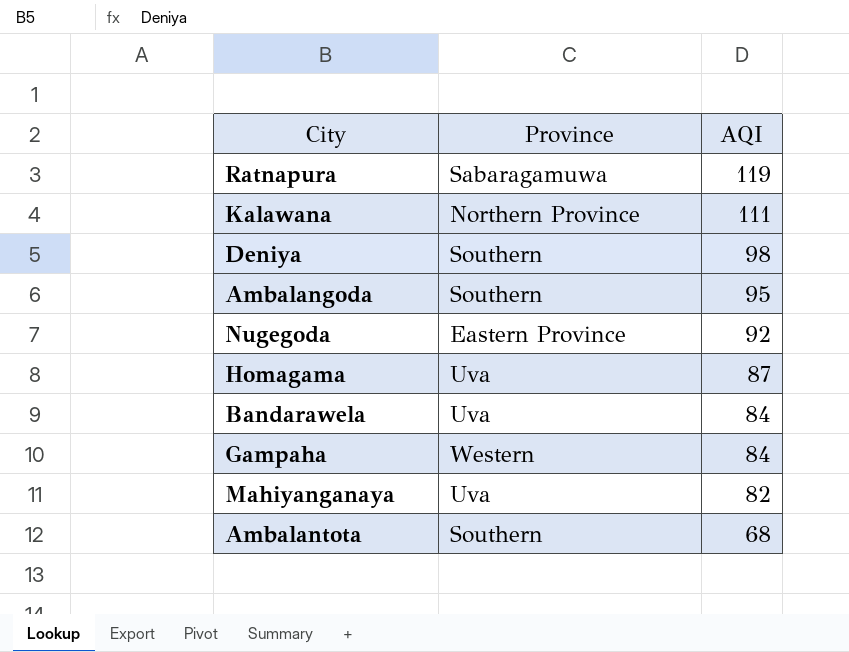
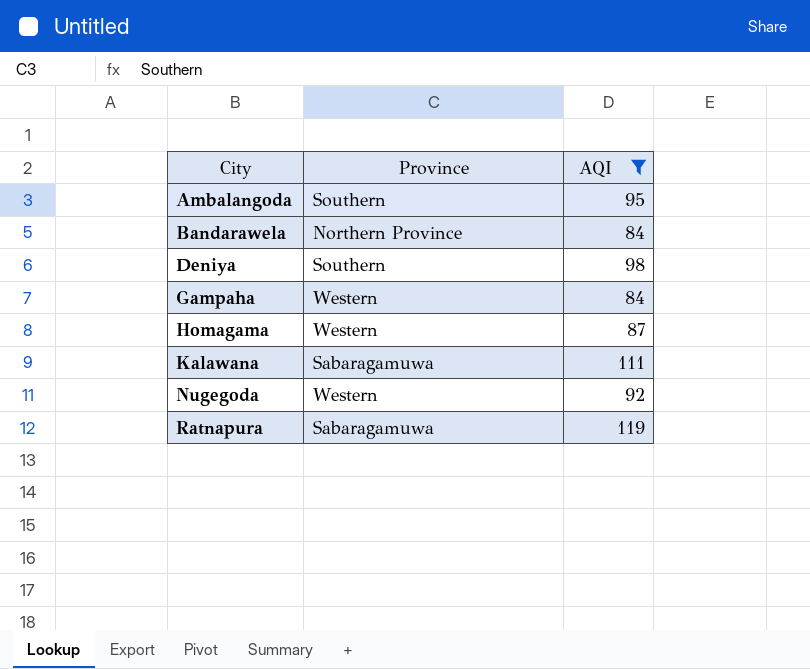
filter: none -> AQI >= 84
row order: AQI descending -> City ascending
Bandarawela | Province: Uva -> Northern Province
Homagama | Province: Uva -> Western
Kalawana | Province: Northern Province -> Sabaragamuwa
Nugegoda | Province: Eastern Province -> Western

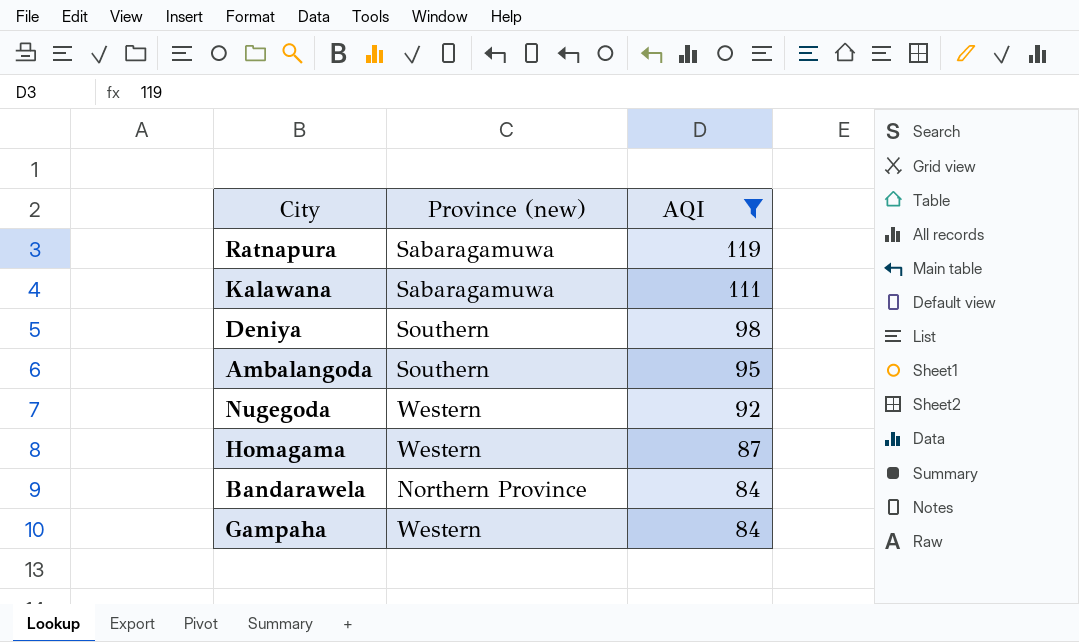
row order: City ascending -> AQI descending
column name: Province -> Province (new)

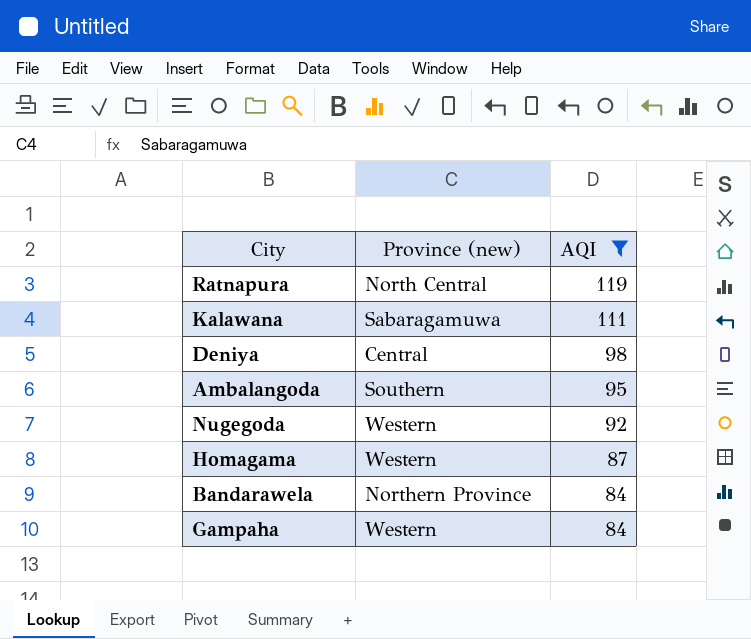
Ratnapura | Province (new): Sabaragamuwa -> North Central
Deniya | Province (new): Southern -> Central

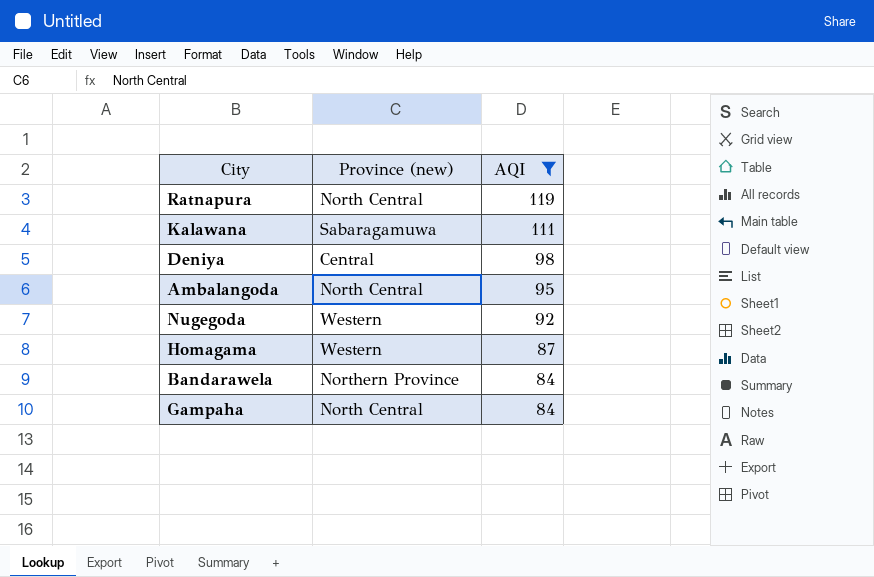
Ambalangoda | Province (new): Southern -> North Central
Gampaha | Province (new): Western -> North Central

